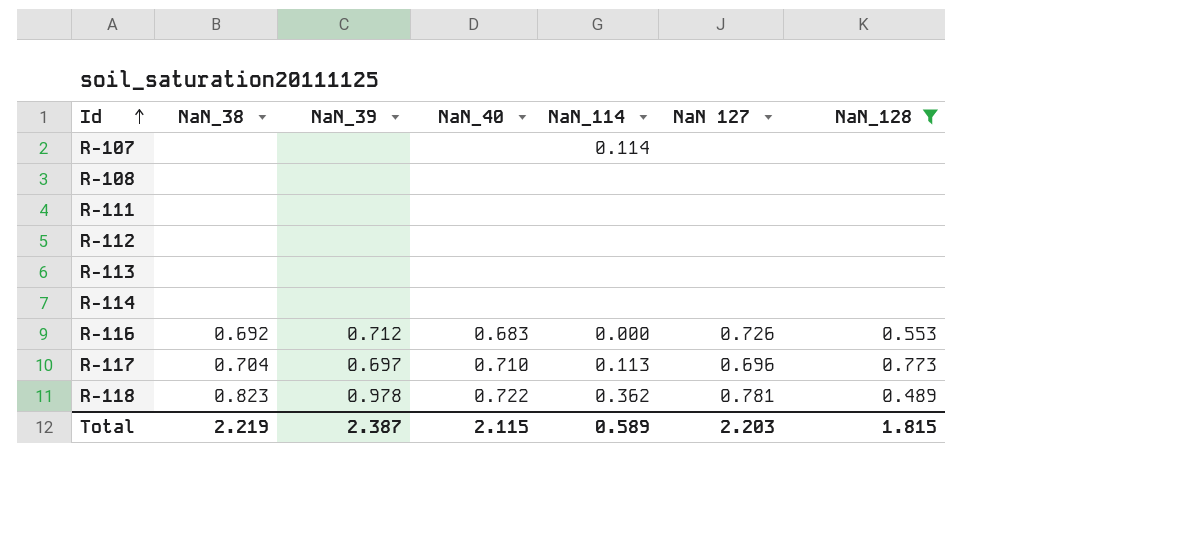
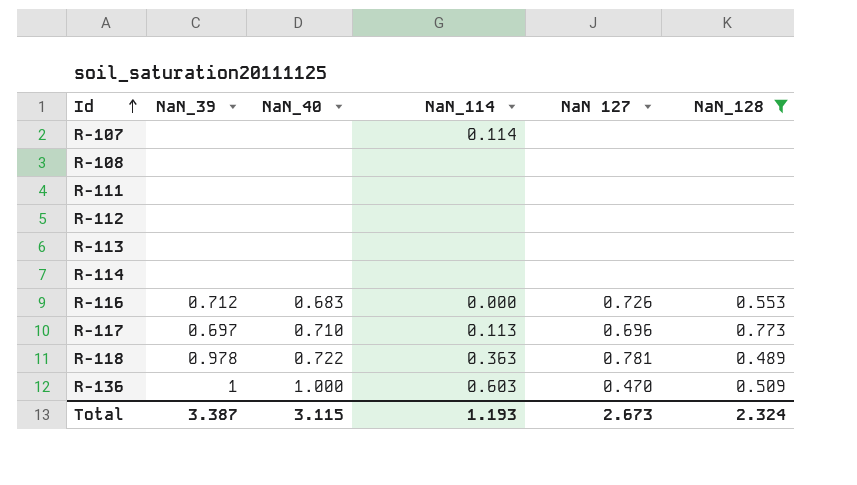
column NaN_38 | position: 2 -> none
R-118 | NaN_114: 0.362 -> 0.363
row R-136: none -> 1 | 1.000 | 0.603 | 0.470 | 0.509
Total | NaN_39: 2.387 -> 3.387
Total | NaN_40: 2.115 -> 3.115
Total | NaN_114: 0.589 -> 1.193
Total | NaN 127: 2.203 -> 2.673
Total | NaN_128: 1.815 -> 2.324

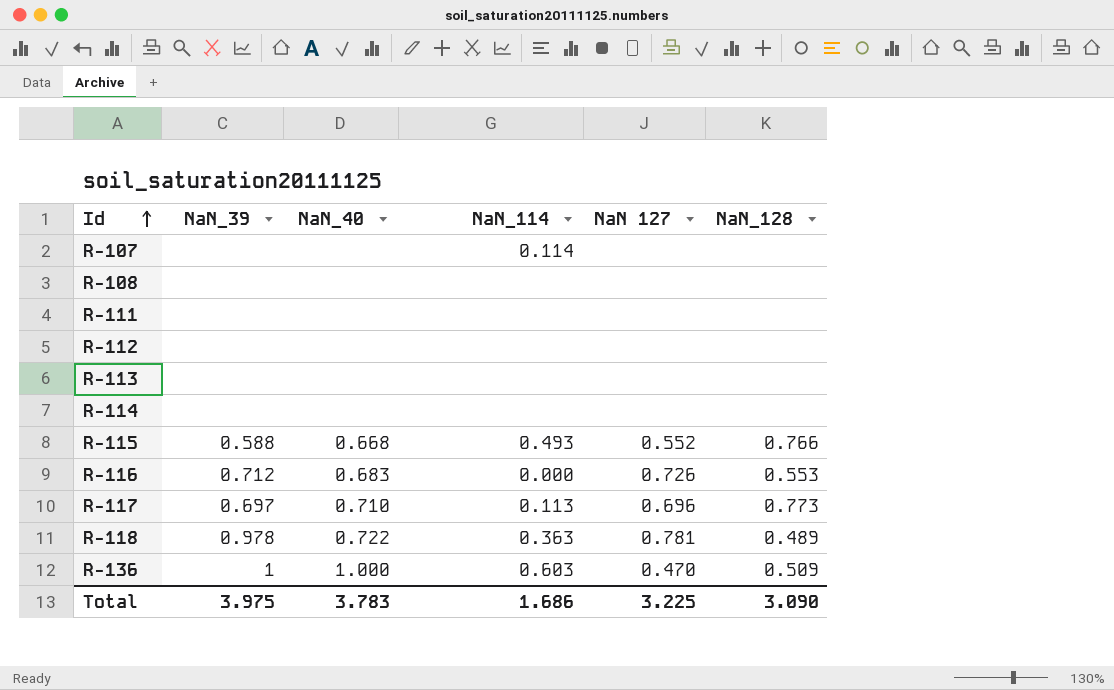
filter: NaN_128 != 0.766 -> none
Total | NaN_39: 3.387 -> 3.975
Total | NaN_40: 3.115 -> 3.783
Total | NaN_114: 1.193 -> 1.686
Total | NaN 127: 2.673 -> 3.225
Total | NaN_128: 2.324 -> 3.090

